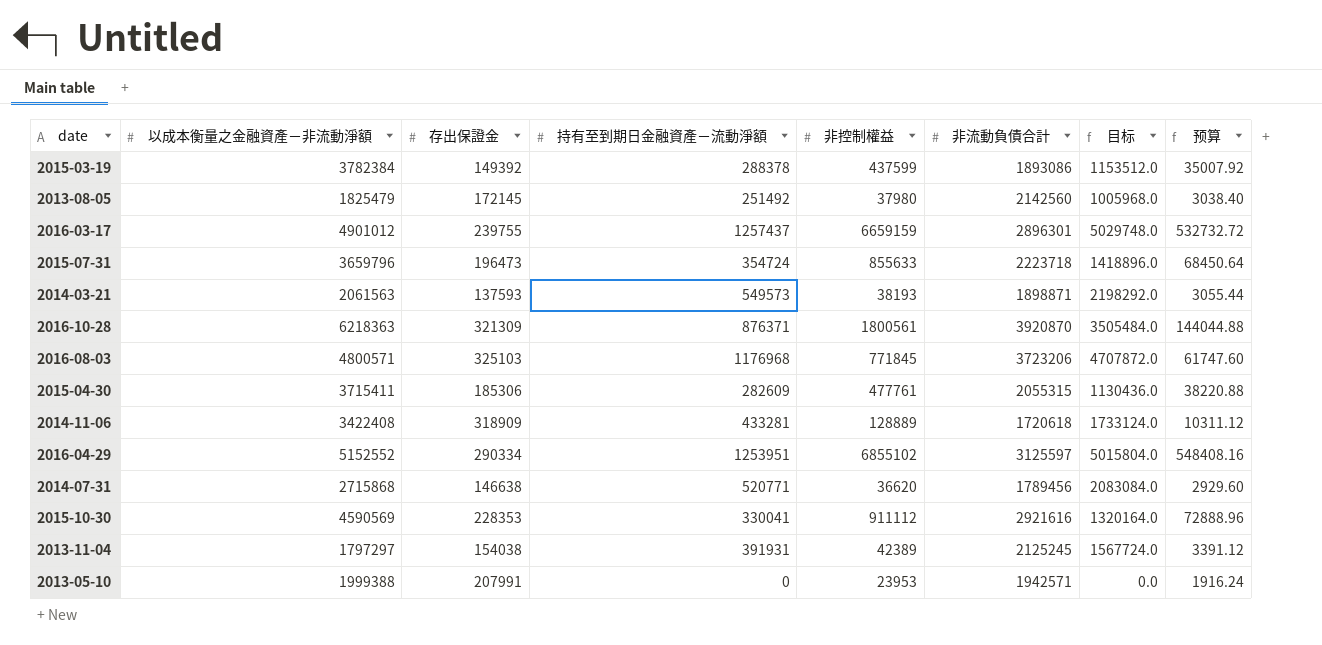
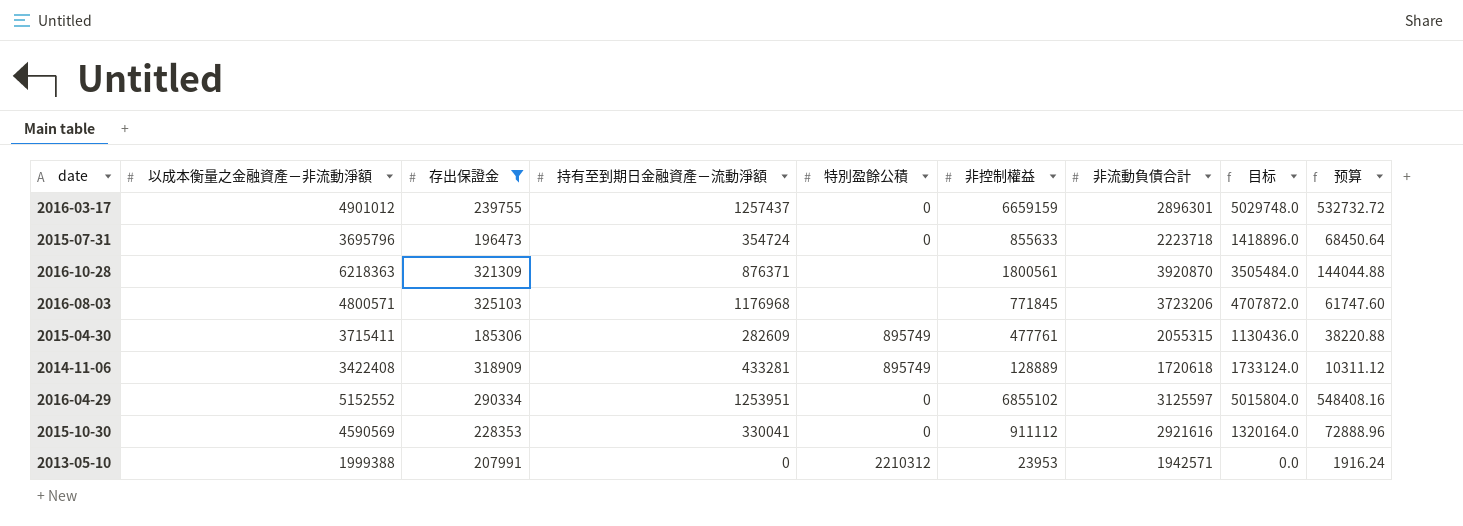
filter: none -> 存出保證金 >= 185306
column 特別盈餘公積 | position: none -> 5
2015-07-31 | 以成本衡量之金融資產－非流動淨額: 3659796 -> 3695796

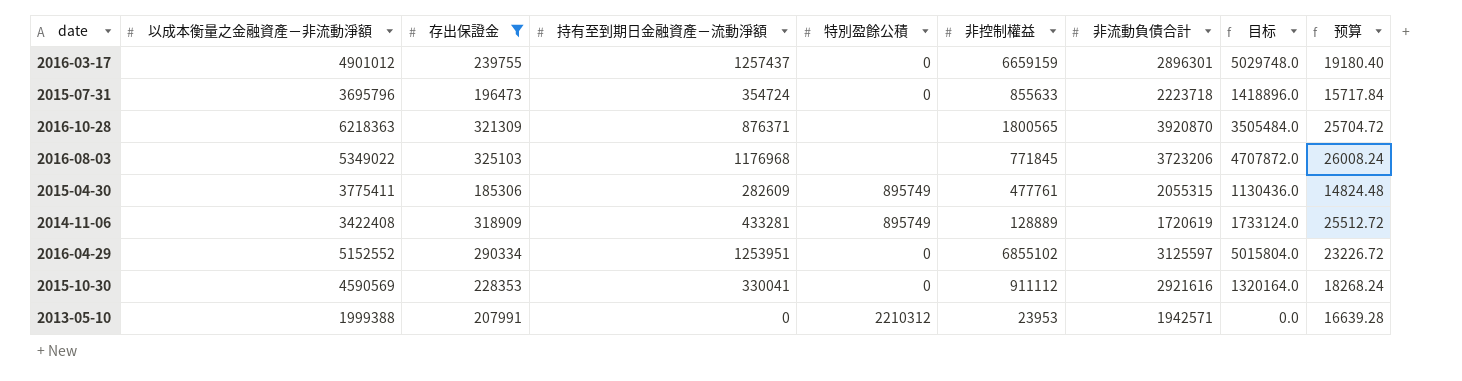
column 预算 | formula: [非控制權益] * 0.08 -> [存出保證金] * 0.08
2016-10-28 | 非控制權益: 1800561 -> 1800565
2016-08-03 | 以成本衡量之金融資產－非流動淨額: 4800571 -> 5349022
2015-04-30 | 以成本衡量之金融資產－非流動淨額: 3715411 -> 3775411
2014-11-06 | 非流動負債合計: 1720618 -> 1720619

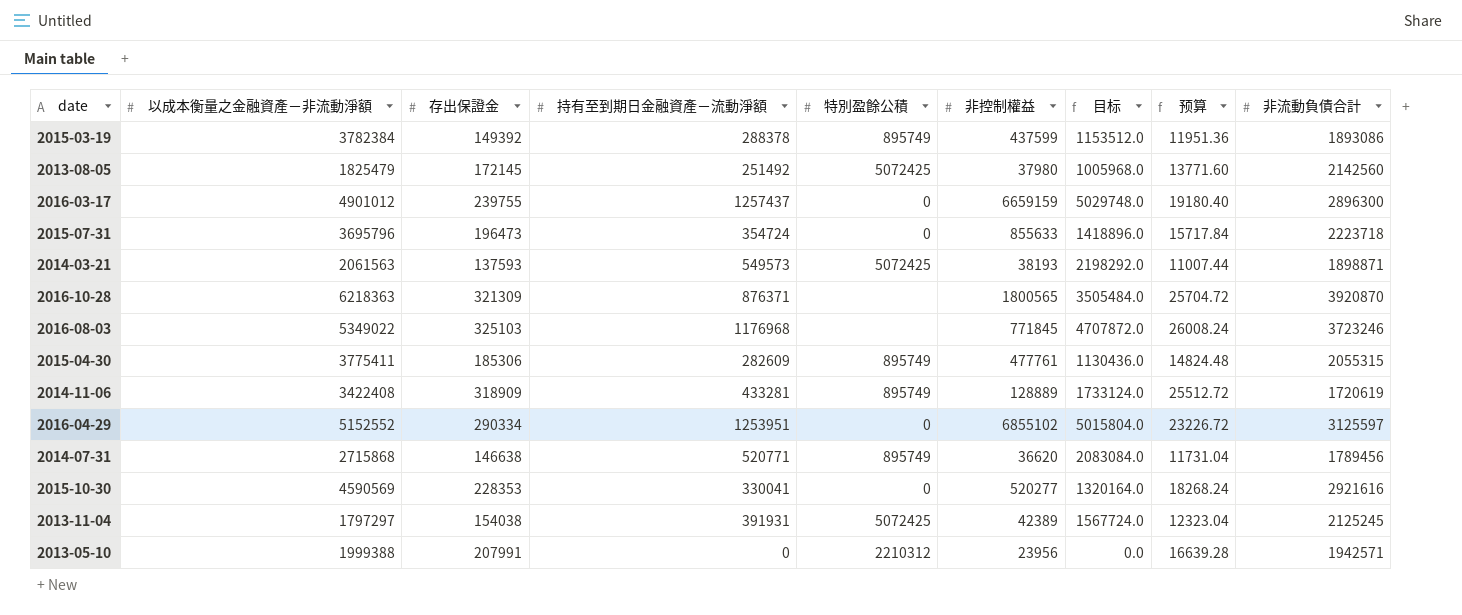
filter: 存出保證金 >= 185306 -> none
column 非流動負債合計 | position: 7 -> 9
2016-03-17 | 非流動負債合計: 2896301 -> 2896300
2016-08-03 | 非流動負債合計: 3723206 -> 3723246
2015-10-30 | 非控制權益: 911112 -> 520277
2013-05-10 | 非控制權益: 23953 -> 23956

